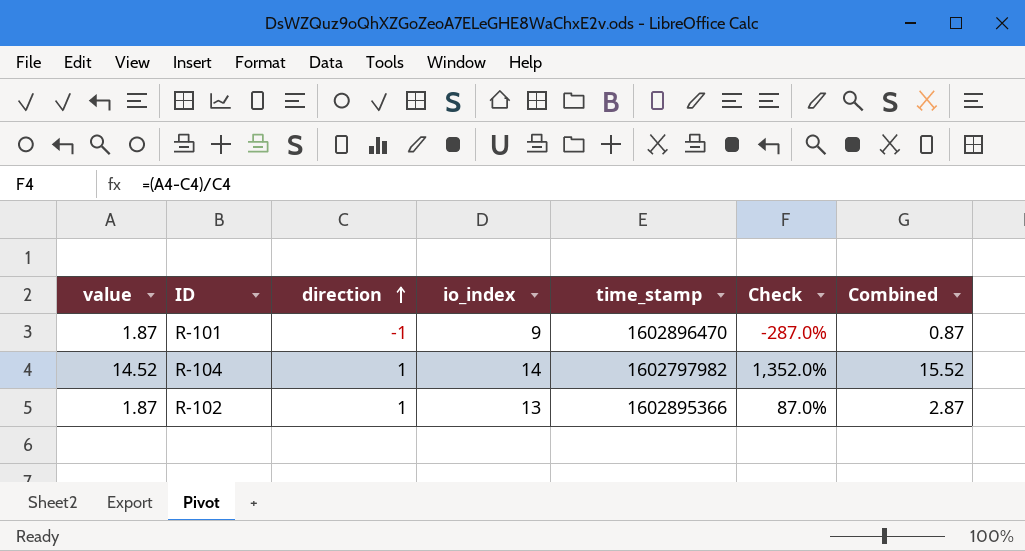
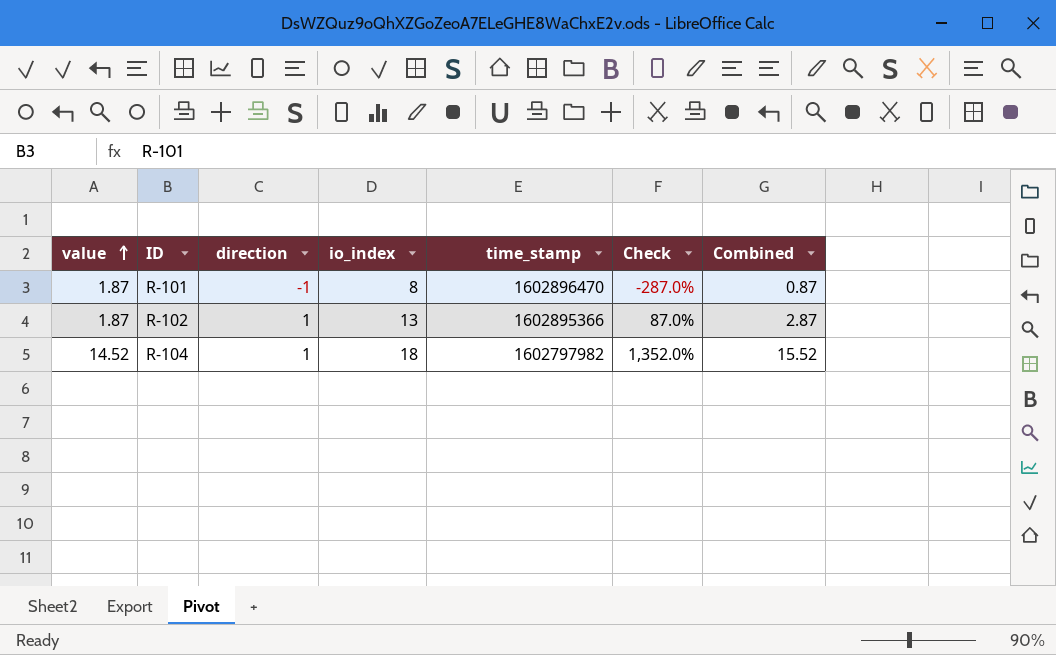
row order: direction ascending -> value ascending
R-101 | io_index: 9 -> 8
R-104 | io_index: 14 -> 18

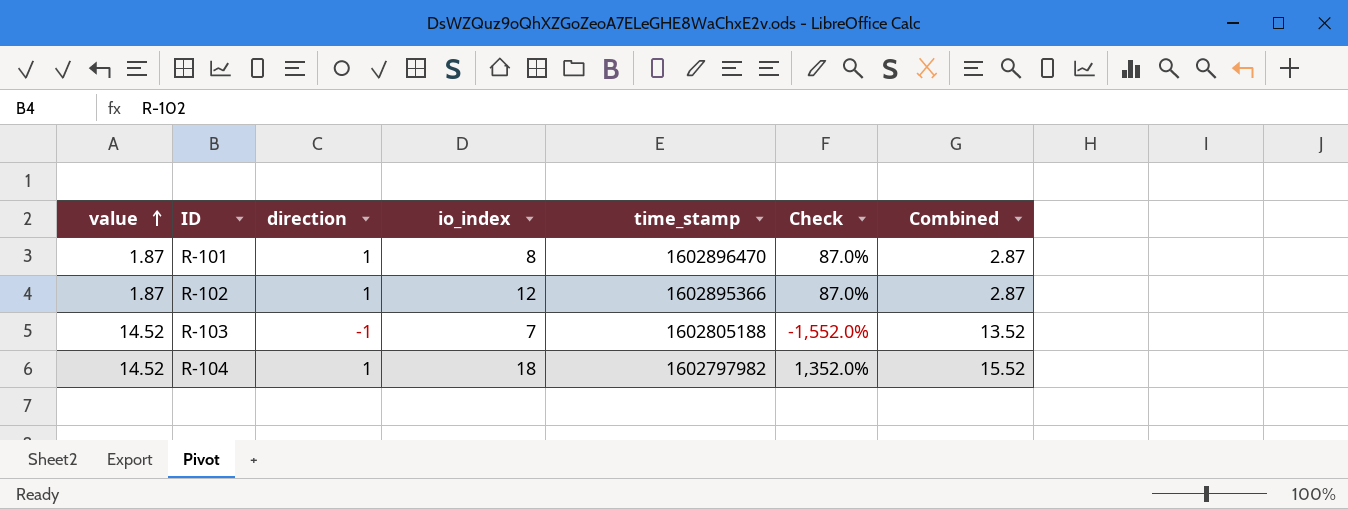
R-101 | direction: -1 -> 1
R-101 | Check: -287.0% -> 87.0%
R-101 | Combined: 0.87 -> 2.87
R-102 | io_index: 13 -> 12
row R-103: none -> 14.52 | -1 | 7 | 1602805188 | -1,552.0% | 13.52

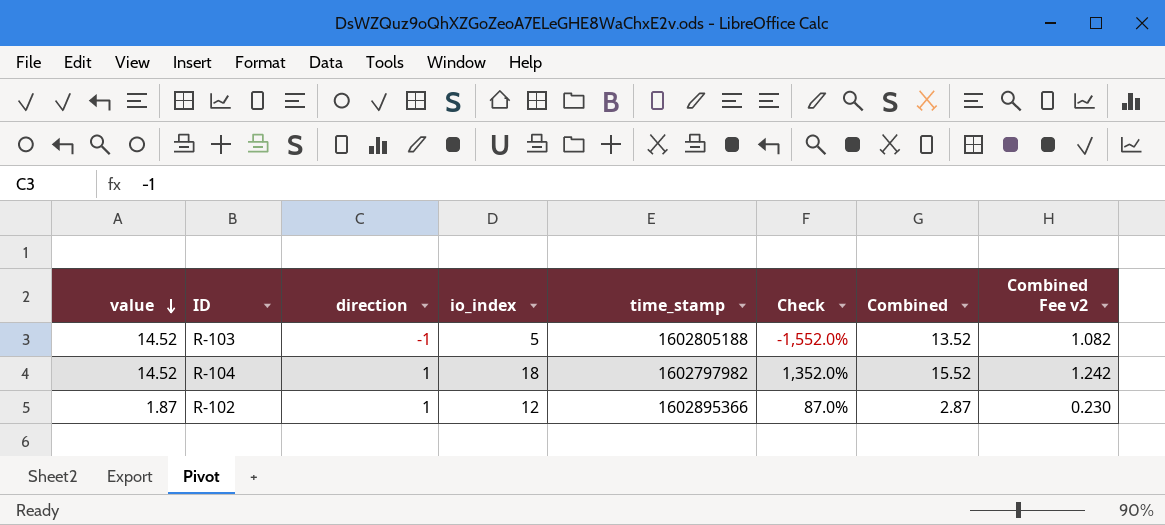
row order: value ascending -> value descending
column Combined Fee v2 | formula: none -> [Combined] * 0.08
row R-101: 1.87 | 1 | 8 | 1602896470 | 87.0% | 2.87 -> none
R-103 | io_index: 7 -> 5

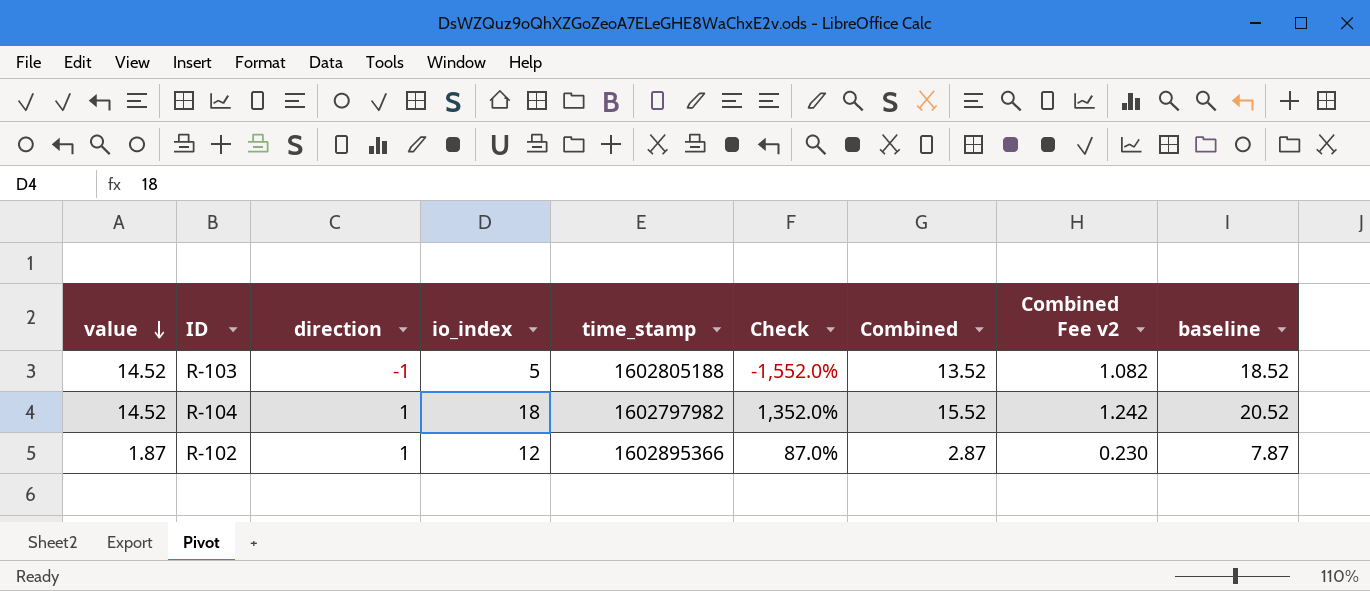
column baseline | formula: none -> [Combined] + 5

